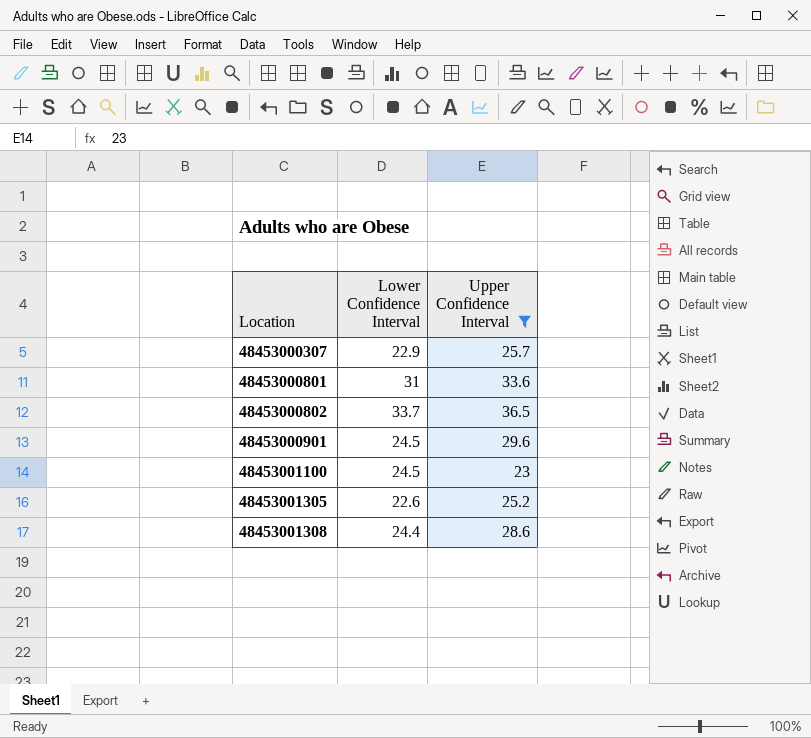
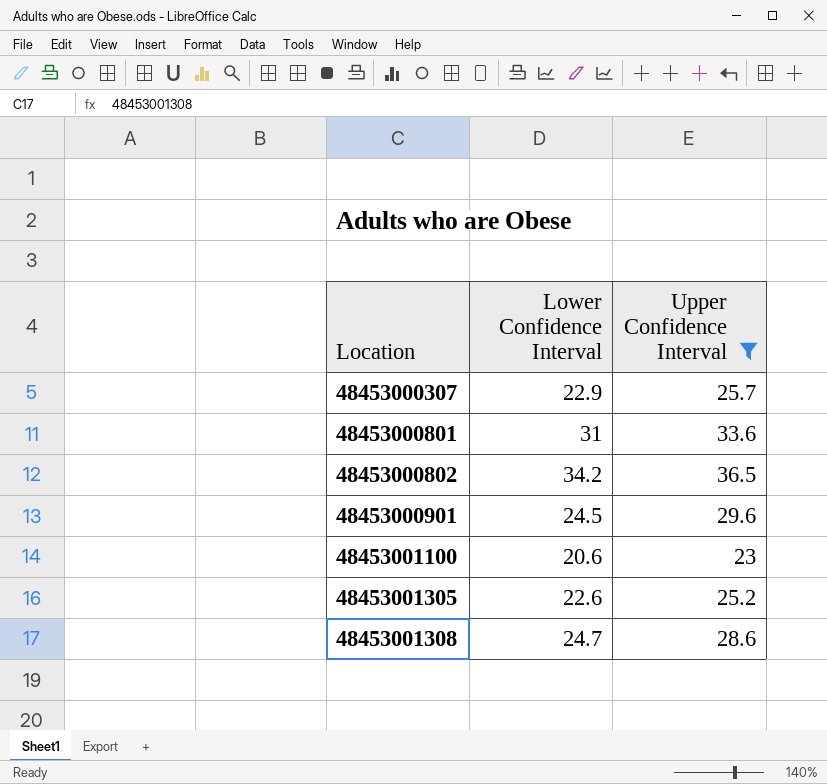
48453000802 | Lower Confidence Interval: 33.7 -> 34.2
48453001100 | Lower Confidence Interval: 24.5 -> 20.6
48453001308 | Lower Confidence Interval: 24.4 -> 24.7

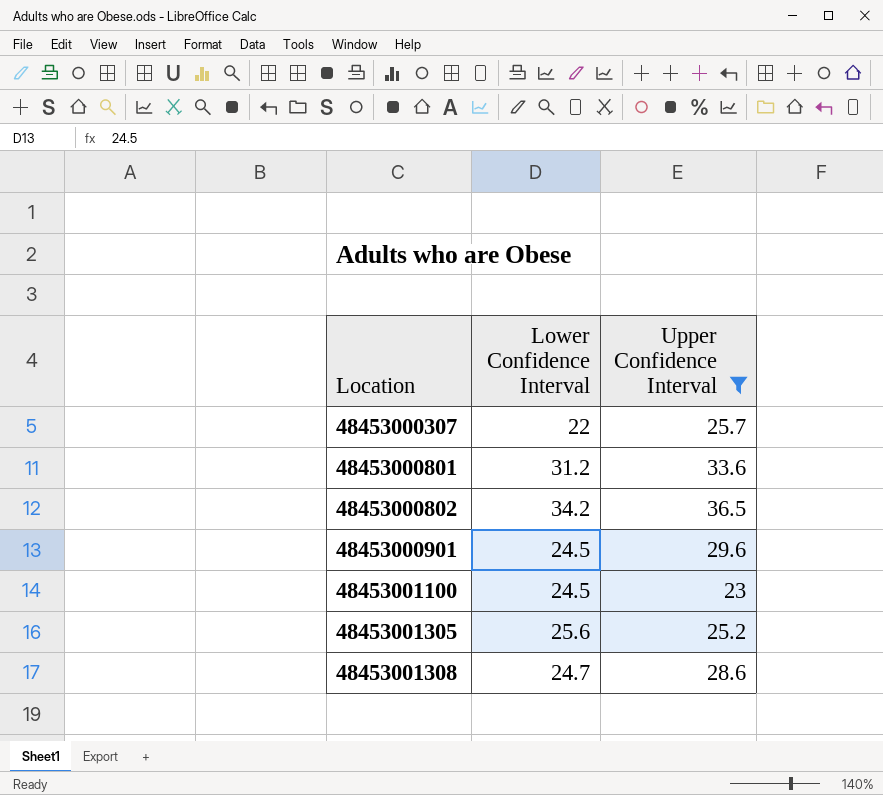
48453000307 | Lower Confidence Interval: 22.9 -> 22
48453000801 | Lower Confidence Interval: 31 -> 31.2
48453001100 | Lower Confidence Interval: 20.6 -> 24.5
48453001305 | Lower Confidence Interval: 22.6 -> 25.6

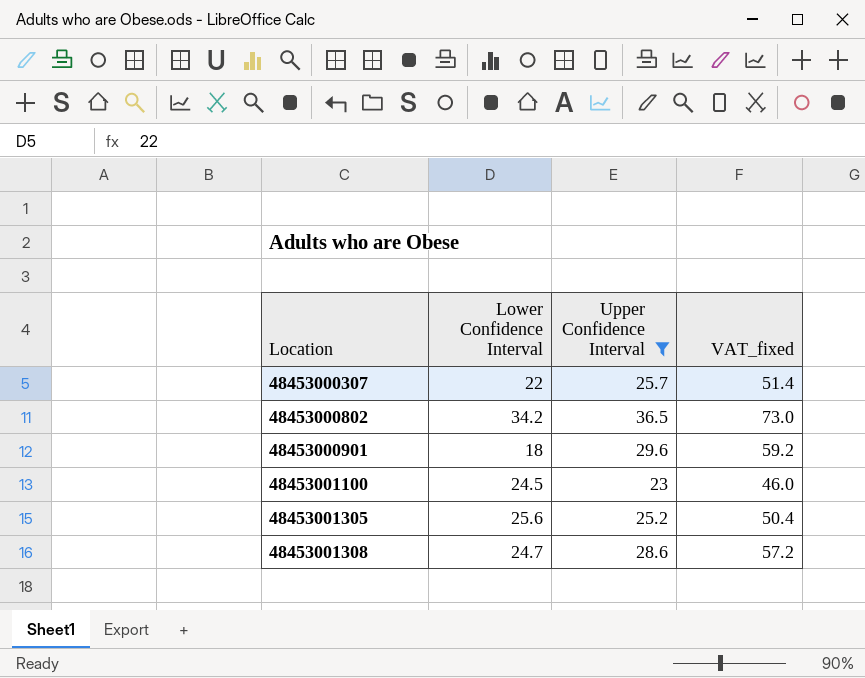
column VAT_fixed | formula: none -> [Upper Confidence Interval] * 2
row 48453000801: 31.2 | 33.6 -> none
48453000901 | Lower Confidence Interval: 24.5 -> 18

